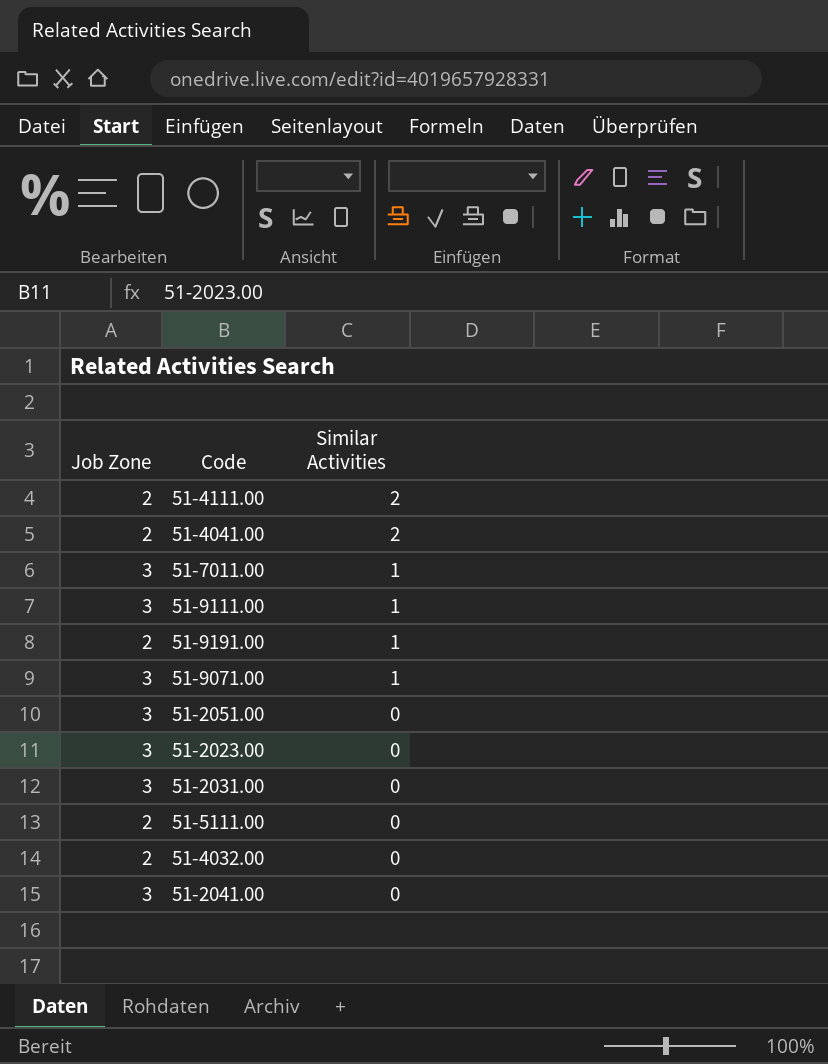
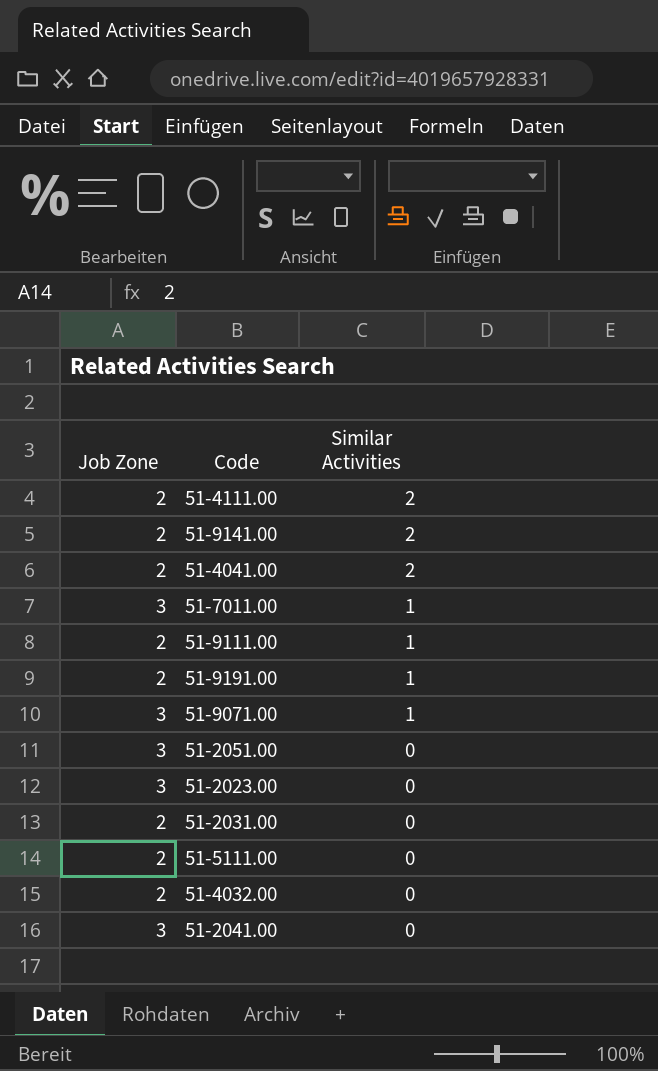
row 51-9141.00: none -> 2 | 2
51-9111.00 | Job Zone: 3 -> 2
51-2031.00 | Job Zone: 3 -> 2

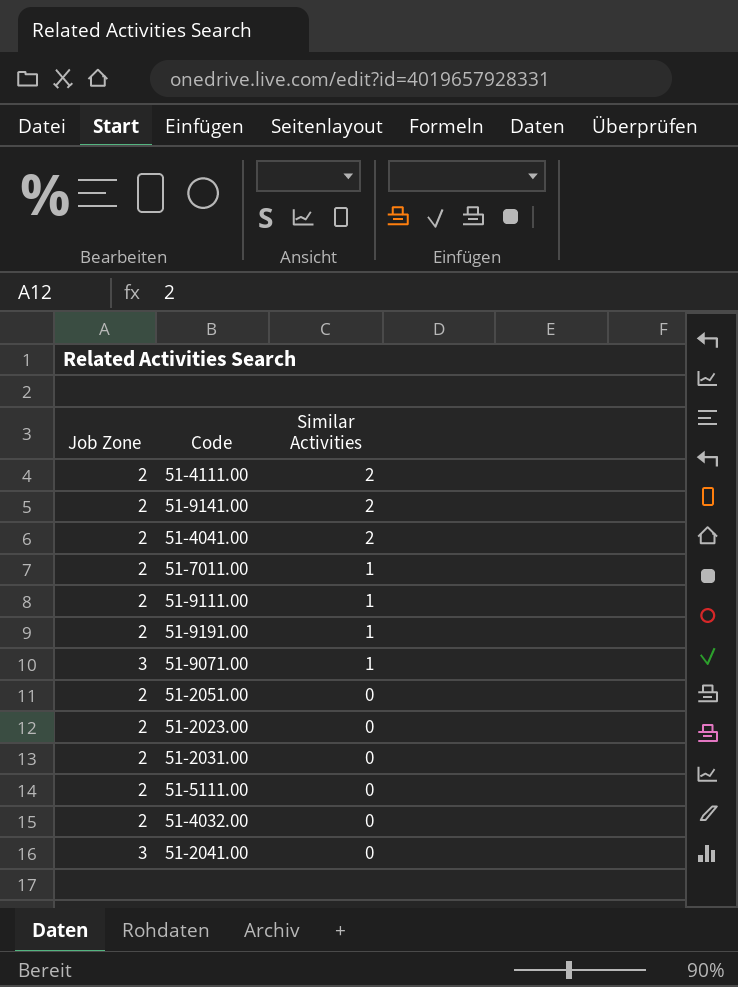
51-7011.00 | Job Zone: 3 -> 2
51-2051.00 | Job Zone: 3 -> 2
51-2023.00 | Job Zone: 3 -> 2

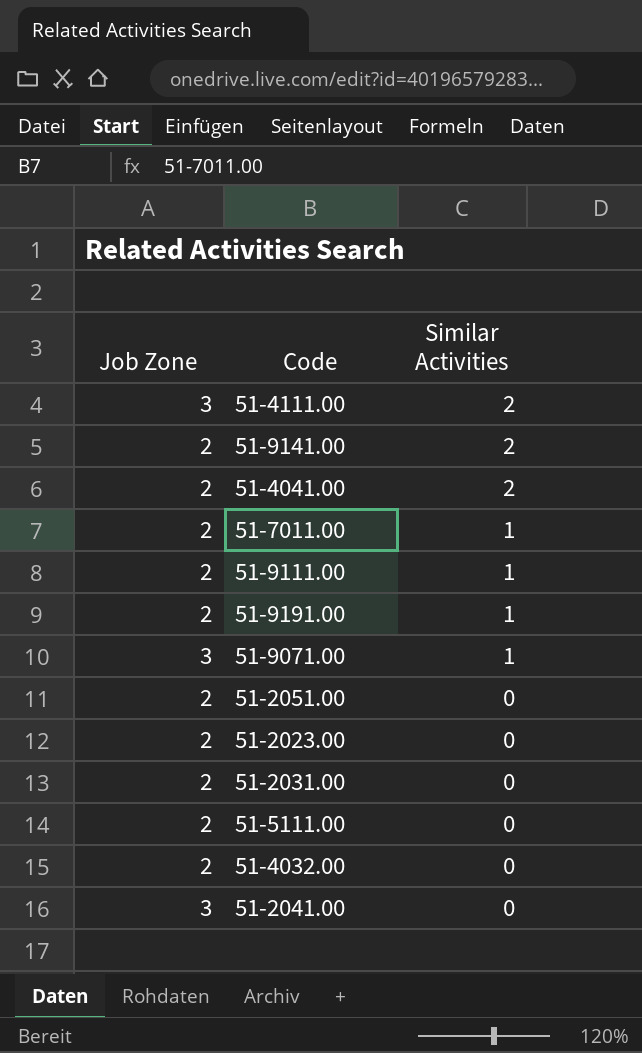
51-4111.00 | Job Zone: 2 -> 3

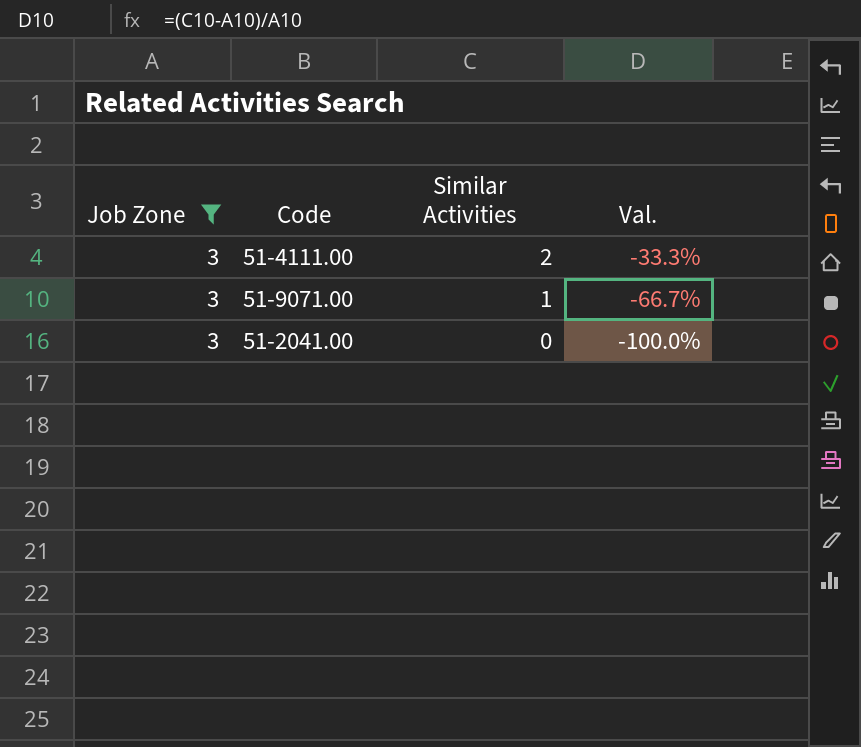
filter: none -> Job Zone = 3
column Val. | formula: none -> ([Similar Activities] - [Job Zone]) / [Job Zone]

